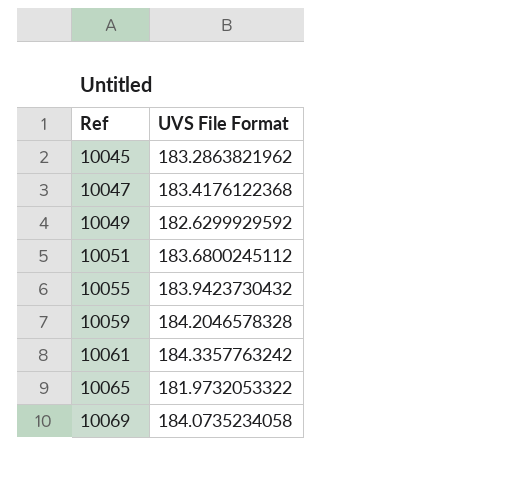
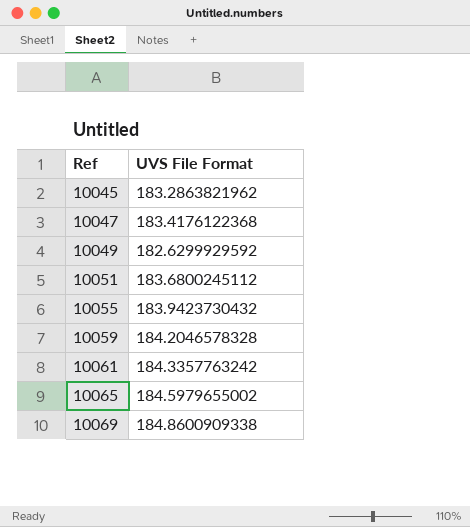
10065 | UVS File Format: 181.9732053322 -> 184.5979655002
10069 | UVS File Format: 184.0735234058 -> 184.8600909338

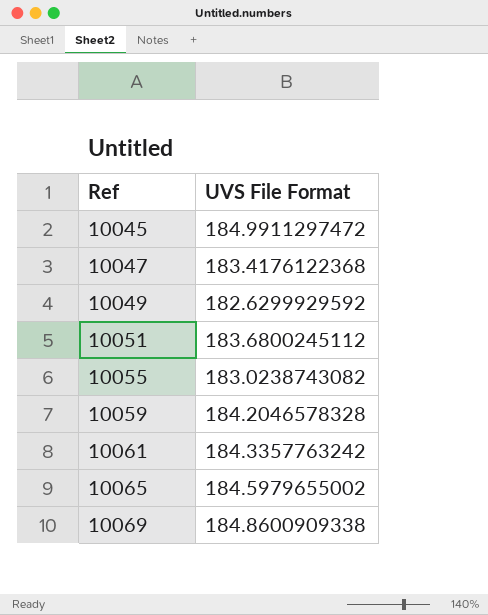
10045 | UVS File Format: 183.2863821962 -> 184.9911297472
10055 | UVS File Format: 183.9423730432 -> 183.0238743082

